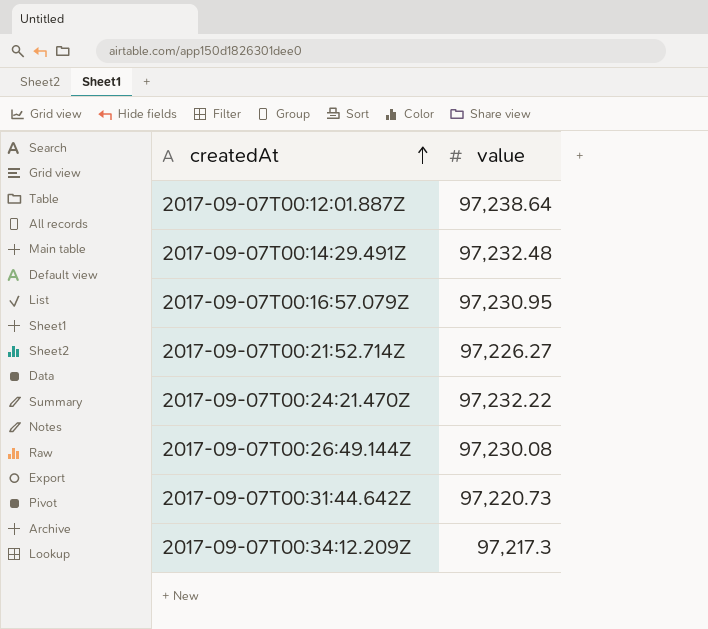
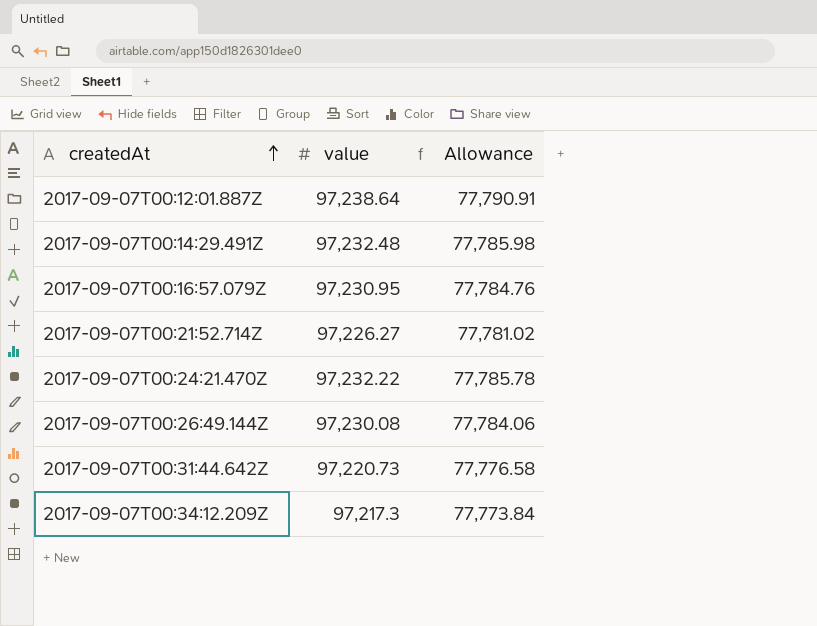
column Allowance | formula: none -> [value] * 0.8

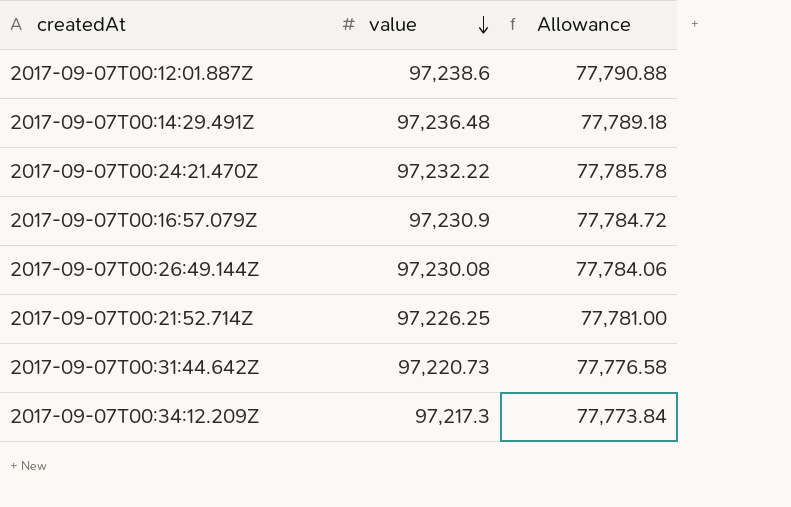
row order: createdAt ascending -> value descending
2017-09-07T00:12:01.887Z | value: 97,238.64 -> 97,238.6
2017-09-07T00:12:01.887Z | Allowance: 77,790.91 -> 77,790.88
2017-09-07T00:14:29.491Z | value: 97,232.48 -> 97,236.48
2017-09-07T00:14:29.491Z | Allowance: 77,785.98 -> 77,789.18
2017-09-07T00:16:57.079Z | value: 97,230.95 -> 97,230.9
2017-09-07T00:16:57.079Z | Allowance: 77,784.76 -> 77,784.72
2017-09-07T00:21:52.714Z | value: 97,226.27 -> 97,226.25
2017-09-07T00:21:52.714Z | Allowance: 77,781.02 -> 77,781.00

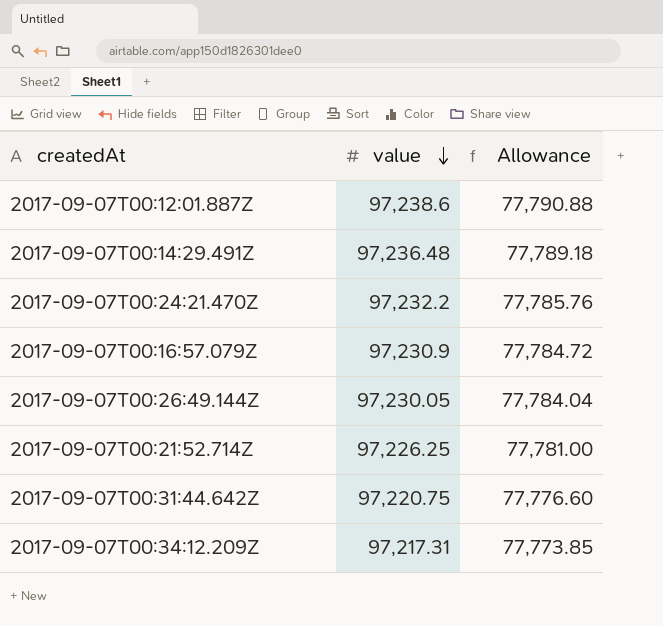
2017-09-07T00:24:21.470Z | value: 97,232.22 -> 97,232.2
2017-09-07T00:24:21.470Z | Allowance: 77,785.78 -> 77,785.76
2017-09-07T00:26:49.144Z | value: 97,230.08 -> 97,230.05
2017-09-07T00:26:49.144Z | Allowance: 77,784.06 -> 77,784.04
2017-09-07T00:31:44.642Z | value: 97,220.73 -> 97,220.75
2017-09-07T00:31:44.642Z | Allowance: 77,776.58 -> 77,776.60
2017-09-07T00:34:12.209Z | value: 97,217.3 -> 97,217.31
2017-09-07T00:34:12.209Z | Allowance: 77,773.84 -> 77,773.85

